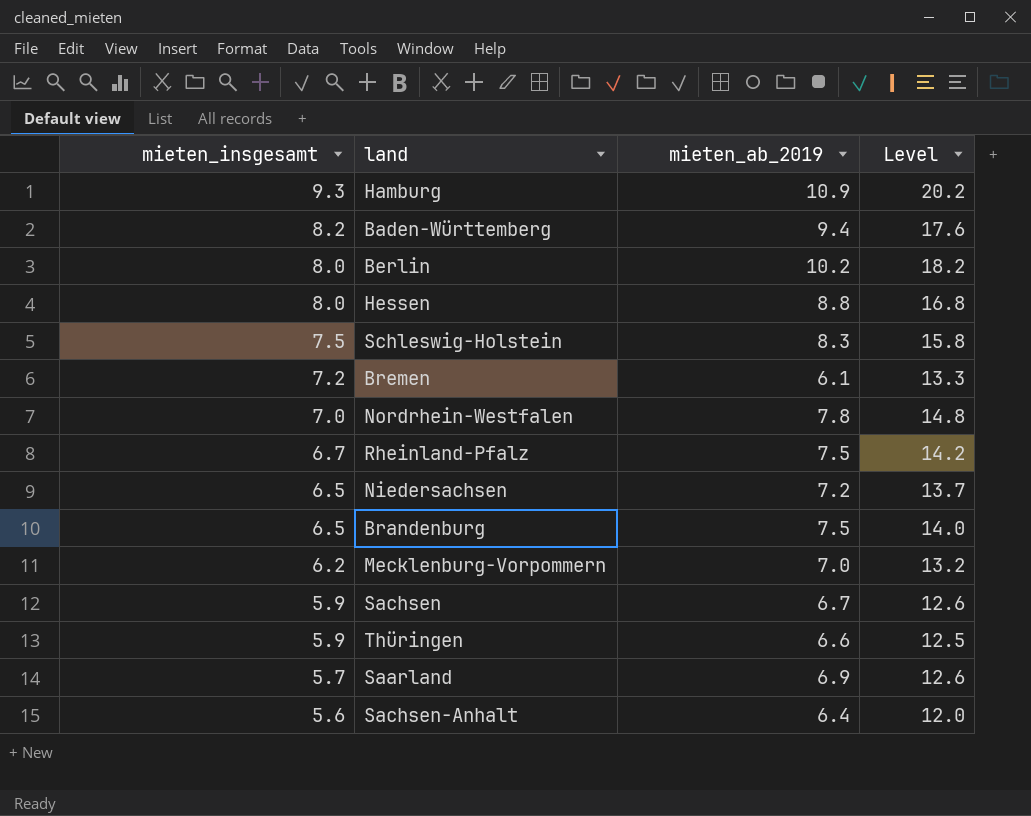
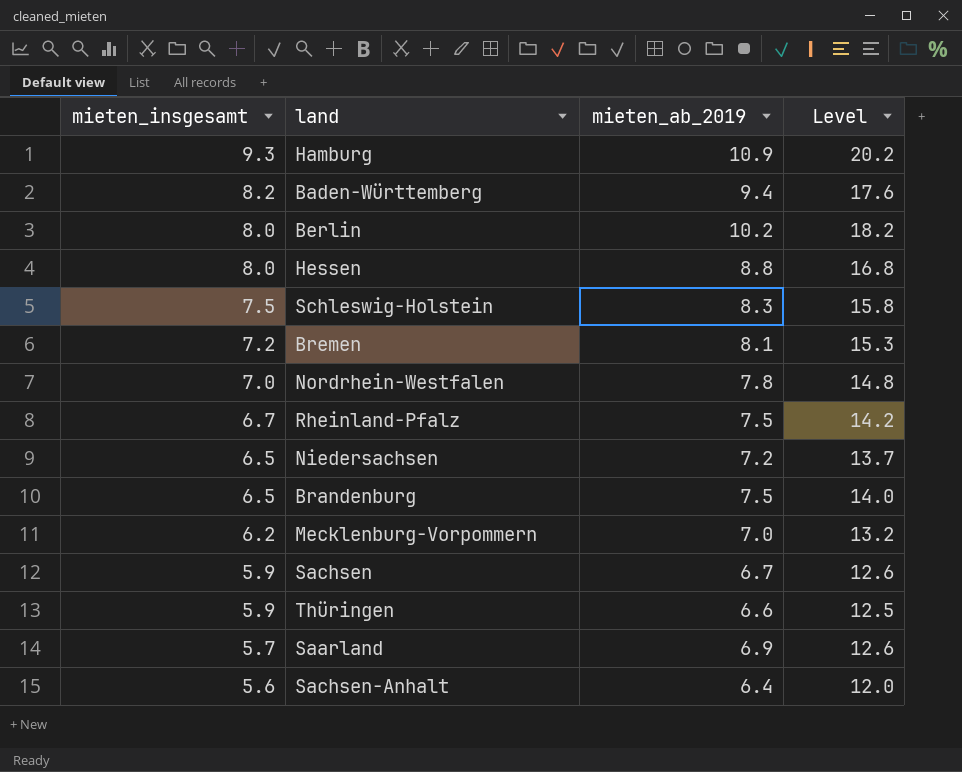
Bremen | mieten_ab_2019: 6.1 -> 8.1
Bremen | Level: 13.3 -> 15.3

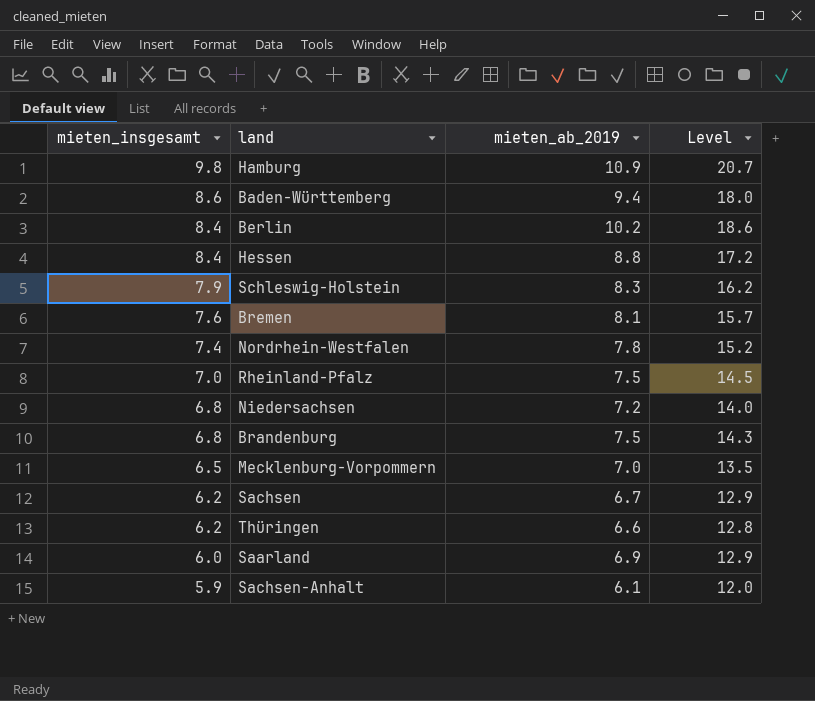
Hamburg | mieten_insgesamt: 9.3 -> 9.8
Hamburg | Level: 20.2 -> 20.7
Baden-Württemberg | mieten_insgesamt: 8.2 -> 8.6
Baden-Württemberg | Level: 17.6 -> 18.0
Berlin | mieten_insgesamt: 8.0 -> 8.4
Berlin | Level: 18.2 -> 18.6
Hessen | mieten_insgesamt: 8.0 -> 8.4
Hessen | Level: 16.8 -> 17.2
Schleswig-Holstein | mieten_insgesamt: 7.5 -> 7.9
Schleswig-Holstein | Level: 15.8 -> 16.2
Bremen | mieten_insgesamt: 7.2 -> 7.6
Bremen | Level: 15.3 -> 15.7
Nordrhein-Westfalen | mieten_insgesamt: 7.0 -> 7.4
Nordrhein-Westfalen | Level: 14.8 -> 15.2
Rheinland-Pfalz | mieten_insgesamt: 6.7 -> 7.0
Rheinland-Pfalz | Level: 14.2 -> 14.5
Niedersachsen | mieten_insgesamt: 6.5 -> 6.8
Niedersachsen | Level: 13.7 -> 14.0
Brandenburg | mieten_insgesamt: 6.5 -> 6.8
Brandenburg | Level: 14.0 -> 14.3
Mecklenburg-Vorpommern | mieten_insgesamt: 6.2 -> 6.5
Mecklenburg-Vorpommern | Level: 13.2 -> 13.5
Sachsen | mieten_insgesamt: 5.9 -> 6.2
Sachsen | Level: 12.6 -> 12.9
Thüringen | mieten_insgesamt: 5.9 -> 6.2
Thüringen | Level: 12.5 -> 12.8
Saarland | mieten_insgesamt: 5.7 -> 6.0
Saarland | Level: 12.6 -> 12.9
Sachsen-Anhalt | mieten_insgesamt: 5.6 -> 5.9
Sachsen-Anhalt | mieten_ab_2019: 6.4 -> 6.1

